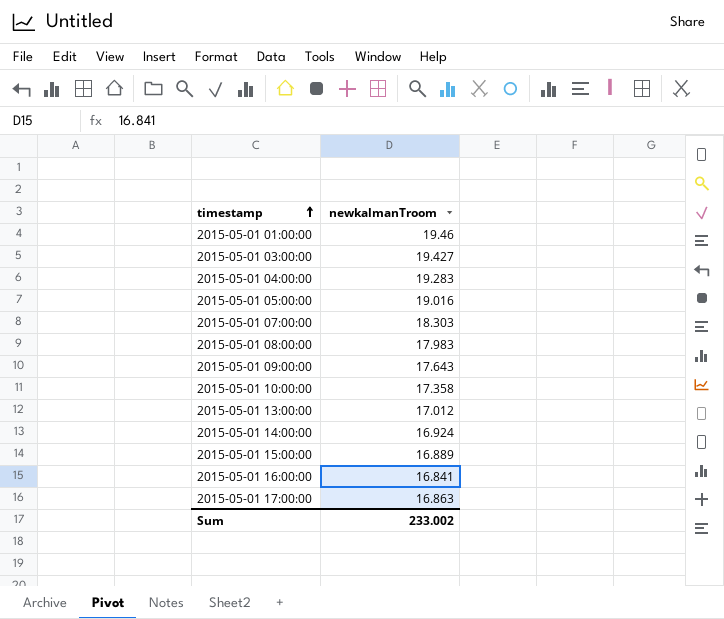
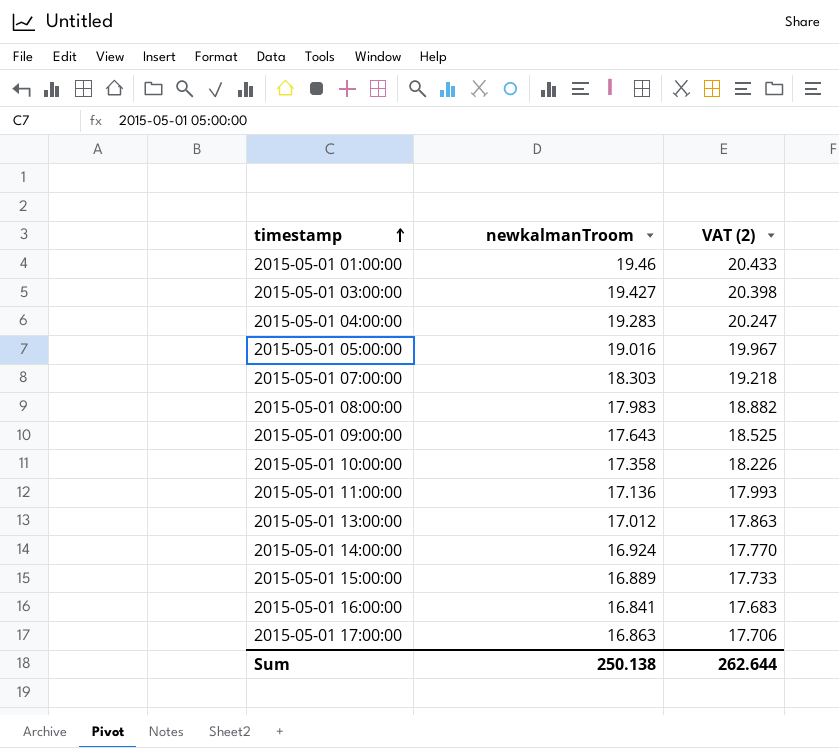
column VAT (2) | formula: none -> [newkalmanTroom] * 1.05
row 2015-05-01 11:00:00: none -> 17.136 | 17.993
Sum | newkalmanTroom: 233.002 -> 250.138

